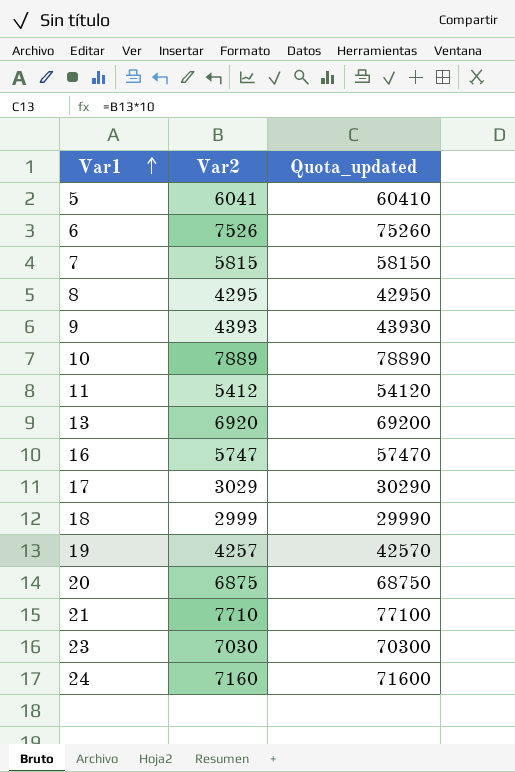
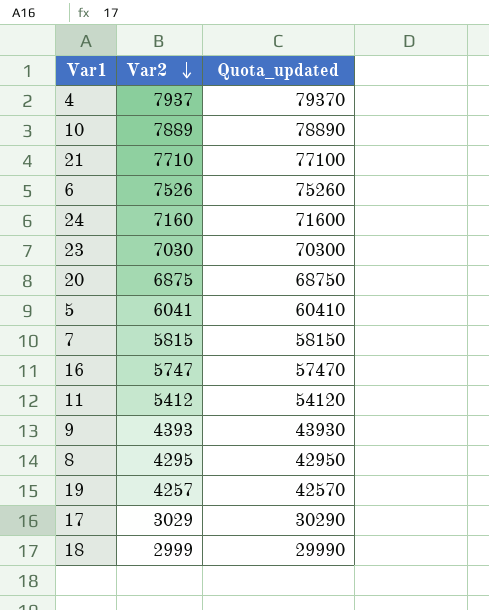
row order: Var1 ascending -> Var2 descending
row 13: 6920 | 69200 -> none
row 4: none -> 7937 | 79370

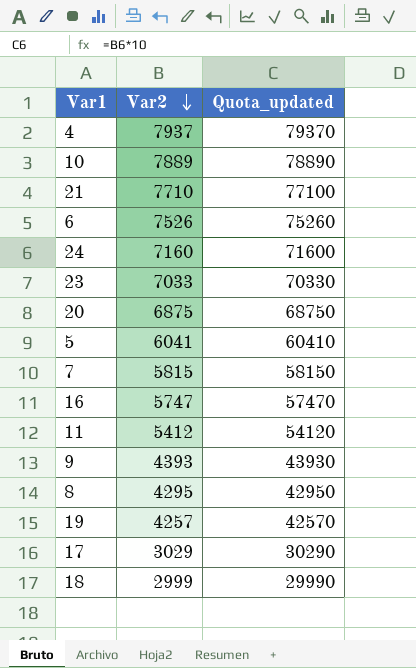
23 | Var2: 7030 -> 7033
23 | Quota_updated: 70300 -> 70330

